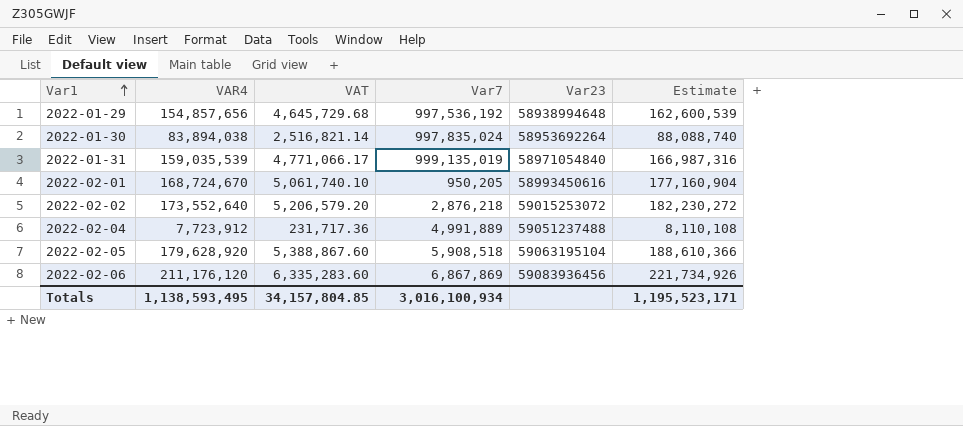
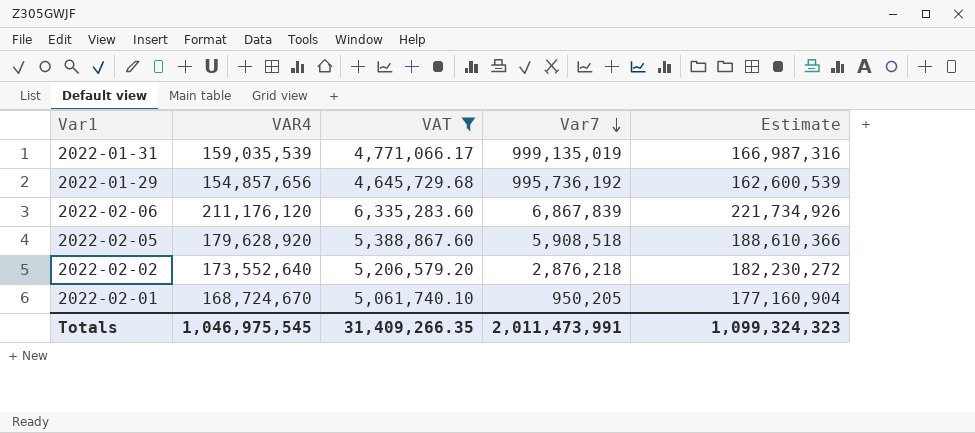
filter: none -> VAT >= 4,645,729.68
row order: Var1 ascending -> Var7 descending
column Var23 | position: 5 -> none
2022-01-29 | Var7: 997,536,192 -> 995,736,192
2022-02-06 | Var7: 6,867,869 -> 6,867,839
Totals | VAR4: 1,138,593,495 -> 1,046,975,545
Totals | VAT: 34,157,804.85 -> 31,409,266.35
Totals | Var7: 3,016,100,934 -> 2,011,473,991
Totals | Estimate: 1,195,523,171 -> 1,099,324,323

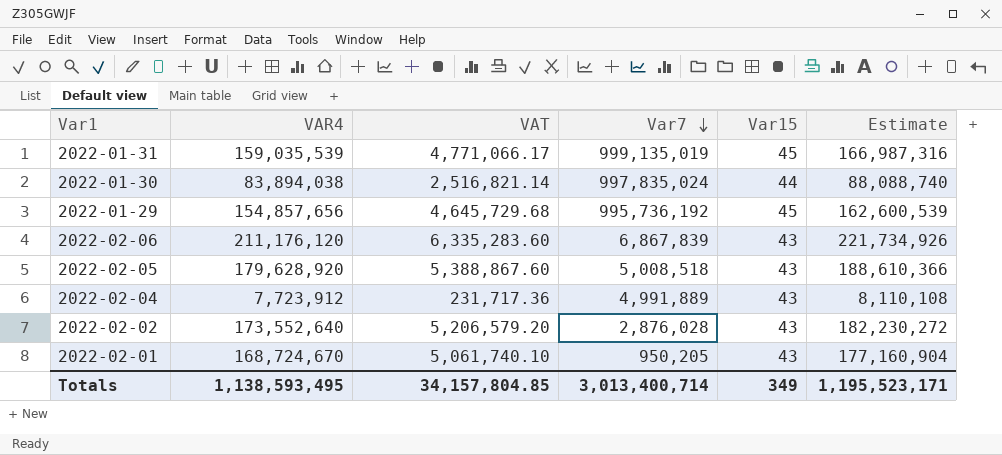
filter: VAT >= 4,645,729.68 -> none
column Var15 | position: none -> 5
2022-02-05 | Var7: 5,908,518 -> 5,008,518
2022-02-02 | Var7: 2,876,218 -> 2,876,028
Totals | VAR4: 1,046,975,545 -> 1,138,593,495
Totals | VAT: 31,409,266.35 -> 34,157,804.85
Totals | Var7: 2,011,473,991 -> 3,013,400,714
Totals | Estimate: 1,099,324,323 -> 1,195,523,171

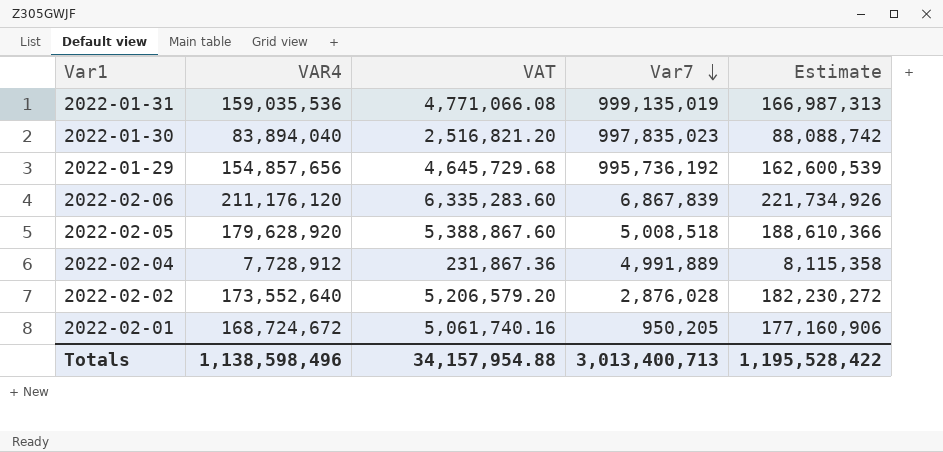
column Var15 | position: 5 -> none
2022-01-31 | VAR4: 159,035,539 -> 159,035,536
2022-01-31 | VAT: 4,771,066.17 -> 4,771,066.08
2022-01-31 | Estimate: 166,987,316 -> 166,987,313
2022-01-30 | VAR4: 83,894,038 -> 83,894,040
2022-01-30 | VAT: 2,516,821.14 -> 2,516,821.20
2022-01-30 | Var7: 997,835,024 -> 997,835,023
2022-01-30 | Estimate: 88,088,740 -> 88,088,742
2022-02-04 | VAR4: 7,723,912 -> 7,728,912
2022-02-04 | VAT: 231,717.36 -> 231,867.36
2022-02-04 | Estimate: 8,110,108 -> 8,115,358
2022-02-01 | VAR4: 168,724,670 -> 168,724,672
2022-02-01 | VAT: 5,061,740.10 -> 5,061,740.16
2022-02-01 | Estimate: 177,160,904 -> 177,160,906
Totals | VAR4: 1,138,593,495 -> 1,138,598,496
Totals | VAT: 34,157,804.85 -> 34,157,954.88
Totals | Var7: 3,013,400,714 -> 3,013,400,713
Totals | Estimate: 1,195,523,171 -> 1,195,528,422

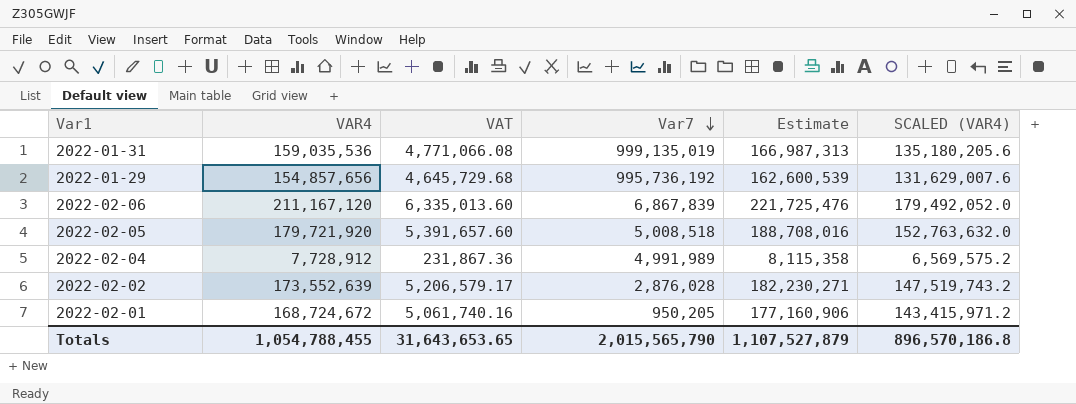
column SCALED (VAR4) | formula: none -> [VAR4] * 0.85
row 2022-01-30: 83,894,040 | 2,516,821.20 | 997,835,023 | 88,088,742 -> none
2022-02-06 | VAR4: 211,176,120 -> 211,167,120
2022-02-06 | VAT: 6,335,283.60 -> 6,335,013.60
2022-02-06 | Estimate: 221,734,926 -> 221,725,476
2022-02-05 | VAR4: 179,628,920 -> 179,721,920
2022-02-05 | VAT: 5,388,867.60 -> 5,391,657.60
2022-02-05 | Estimate: 188,610,366 -> 188,708,016
2022-02-04 | Var7: 4,991,889 -> 4,991,989
2022-02-02 | VAR4: 173,552,640 -> 173,552,639
2022-02-02 | VAT: 5,206,579.20 -> 5,206,579.17
2022-02-02 | Estimate: 182,230,272 -> 182,230,271
Totals | VAR4: 1,138,598,496 -> 1,054,788,455
Totals | VAT: 34,157,954.88 -> 31,643,653.65
Totals | Var7: 3,013,400,713 -> 2,015,565,790
Totals | Estimate: 1,195,528,422 -> 1,107,527,879

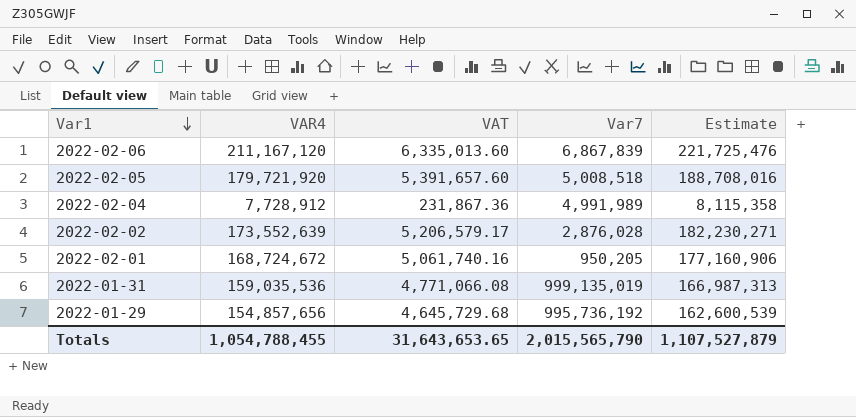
row order: Var7 descending -> Var1 descending
column SCALED (VAR4) | formula: [VAR4] * 0.85 -> none

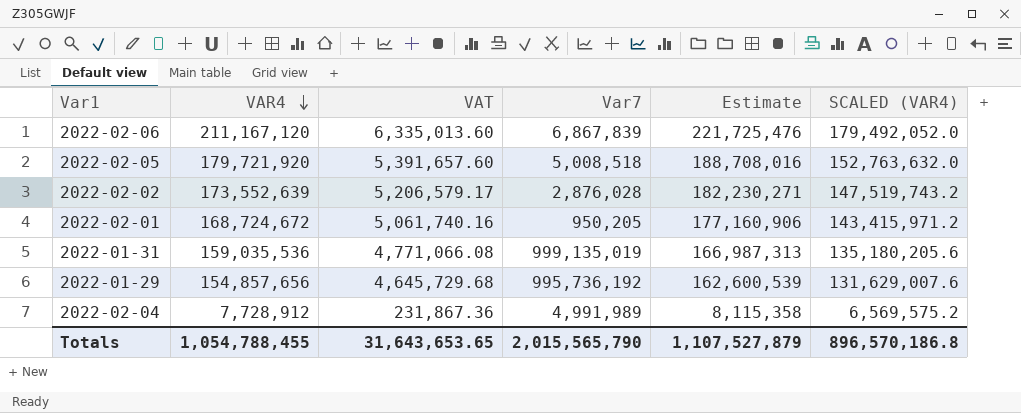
row order: Var1 descending -> VAR4 descending
column SCALED (VAR4) | formula: none -> [VAR4] * 0.85

